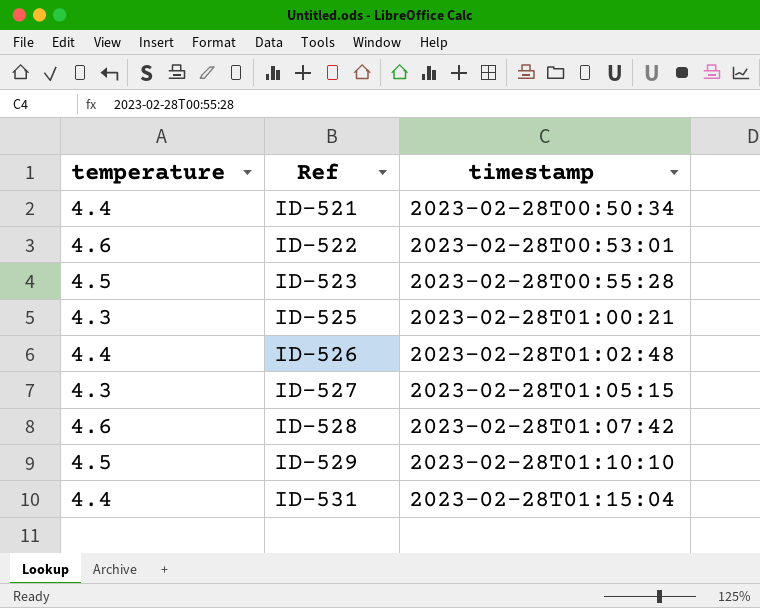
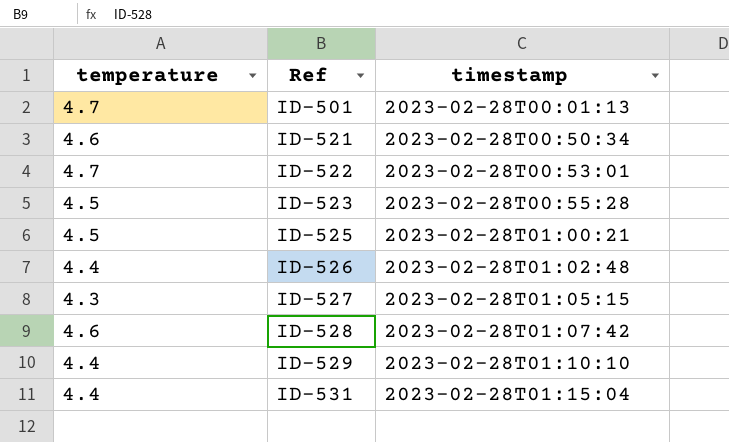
row ID-501: none -> 4.7 | 2023-02-28T00:01:13
ID-521 | temperature: 4.4 -> 4.6
ID-522 | temperature: 4.6 -> 4.7
ID-525 | temperature: 4.3 -> 4.5
ID-529 | temperature: 4.5 -> 4.4

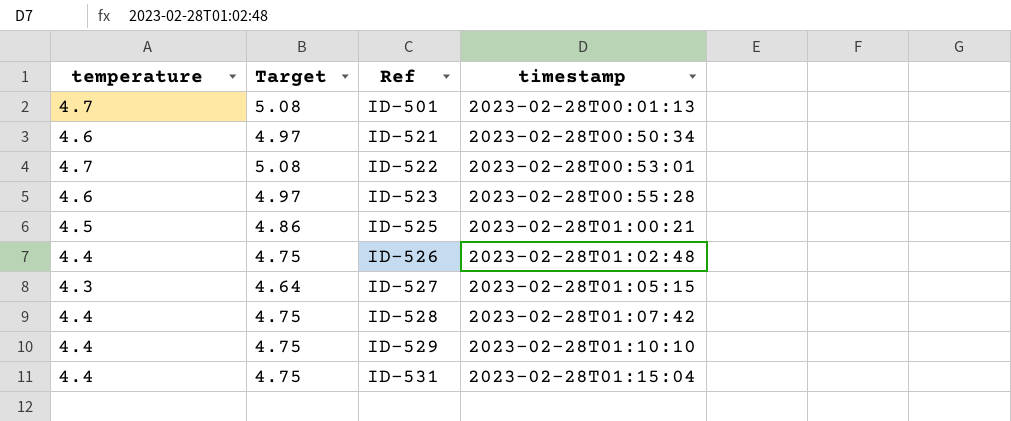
column Target | formula: none -> [temperature] * 1.08
ID-523 | temperature: 4.5 -> 4.6
ID-528 | temperature: 4.6 -> 4.4

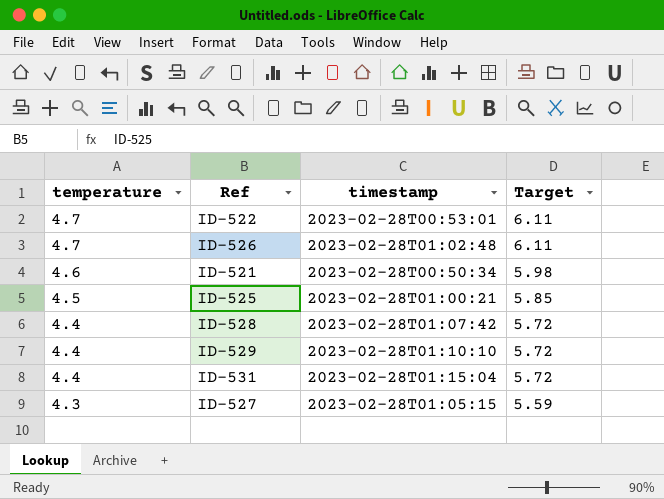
row order: Ref ascending -> temperature descending
column Target | formula: [temperature] * 1.08 -> [temperature] * 1.3
column Target | position: 2 -> 4
row ID-501: 4.7 | 5.08 | 2023-02-28T00:01:13 -> none
row ID-523: 4.6 | 4.97 | 2023-02-28T00:55:28 -> none
ID-526 | temperature: 4.4 -> 4.7

